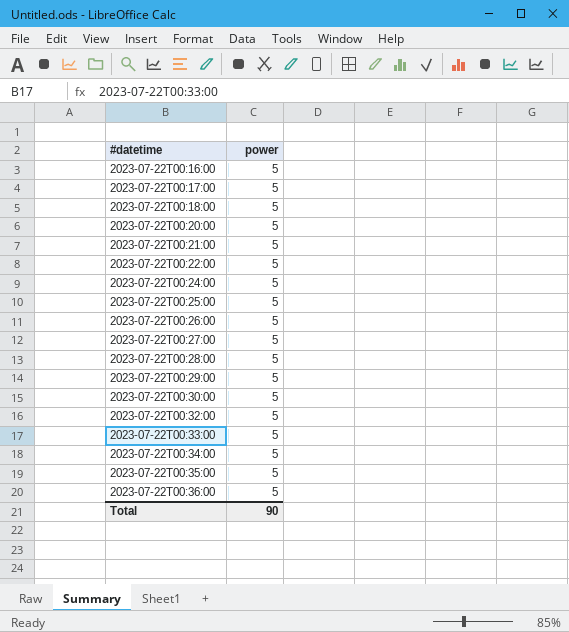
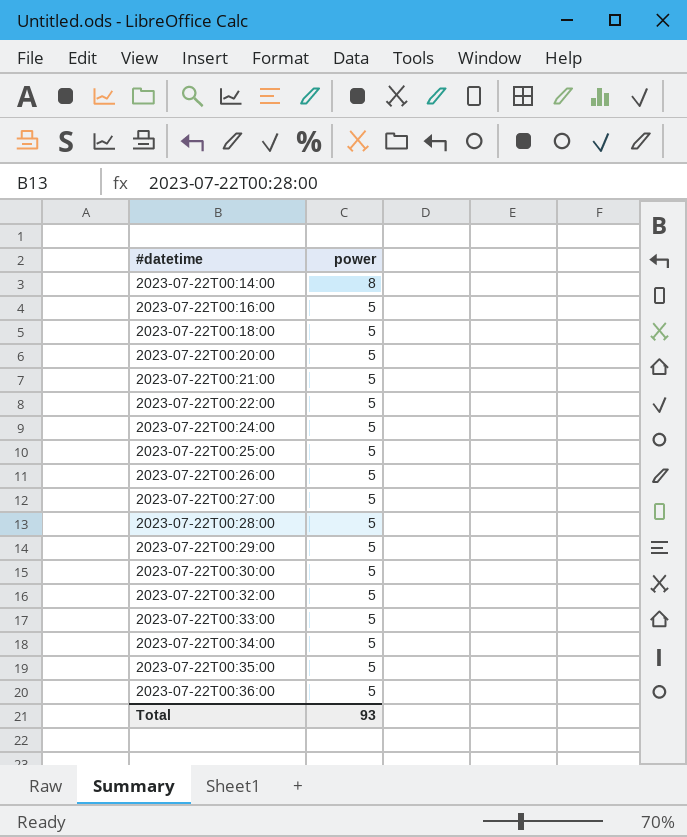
row 2023-07-22T00:17:00: 5 -> none
row 2023-07-22T00:14:00: none -> 8
Total | power: 90 -> 93

